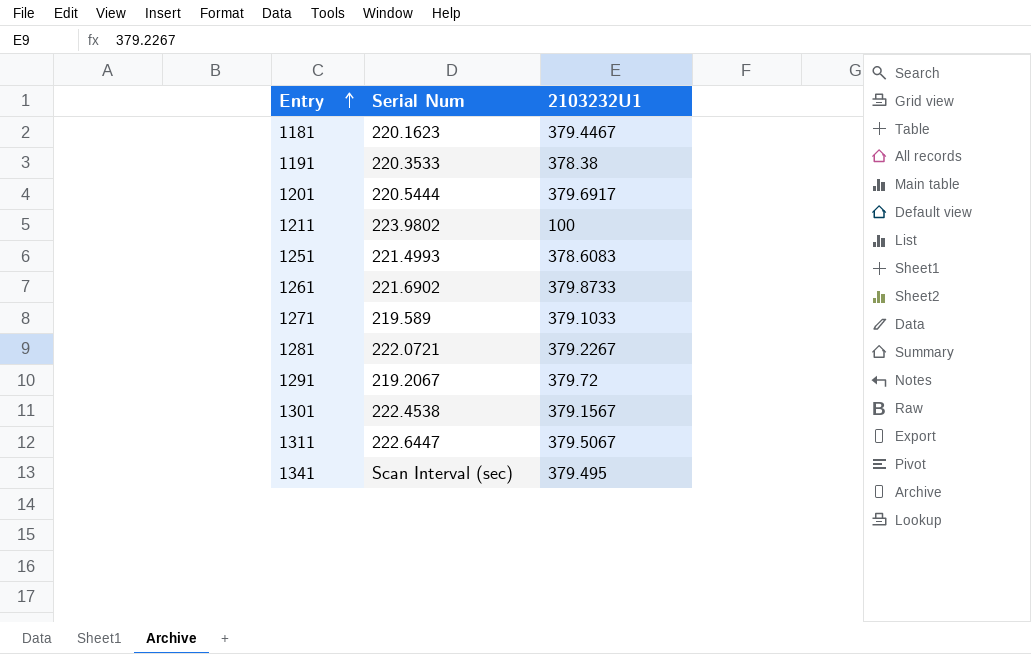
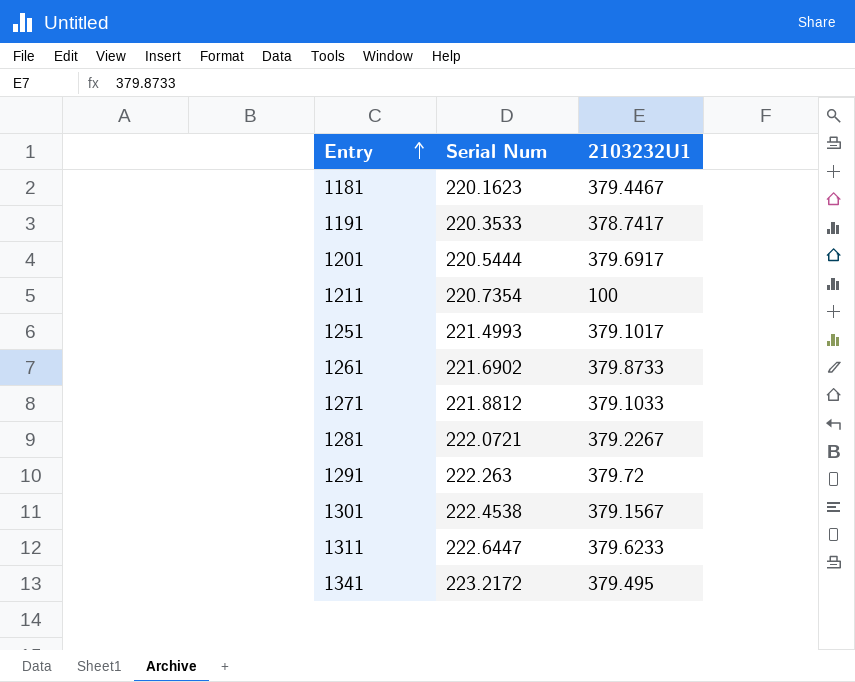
1191 | 2103232U1: 378.38 -> 378.7417
1211 | Serial Num: 223.9802 -> 220.7354
1251 | 2103232U1: 378.6083 -> 379.1017
1271 | Serial Num: 219.589 -> 221.8812
1291 | Serial Num: 219.2067 -> 222.263
1311 | 2103232U1: 379.5067 -> 379.6233
1341 | Serial Num: Scan Interval (sec) -> 223.2172

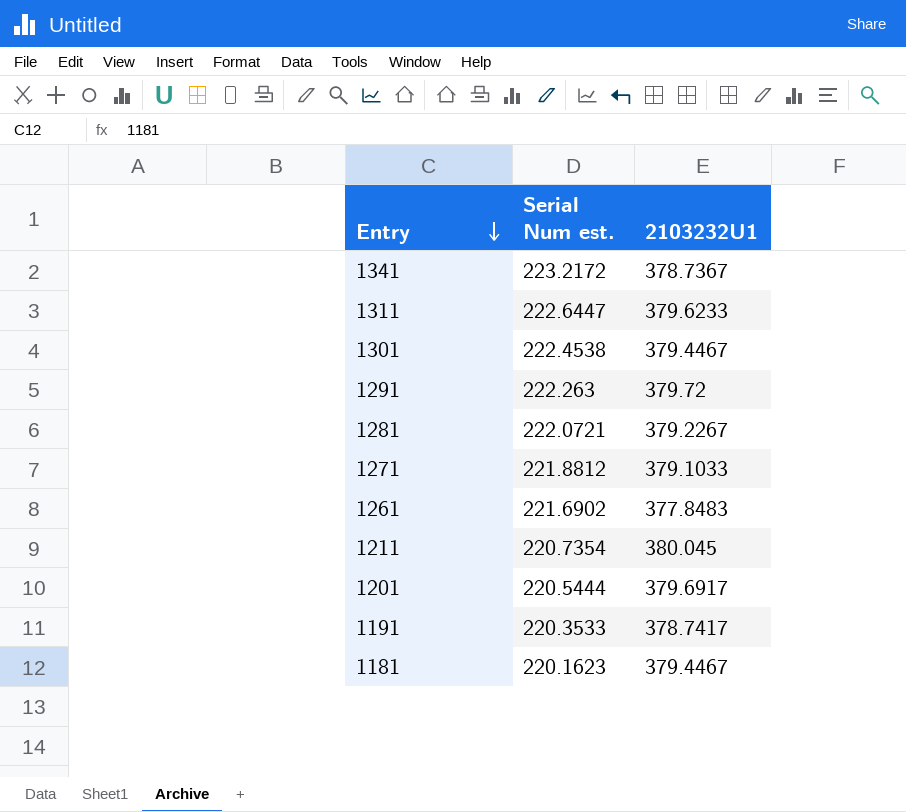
row order: Entry ascending -> Entry descending
column name: Serial Num -> Serial Num est.
row 1251: 221.4993 | 379.1017 -> none
1341 | 2103232U1: 379.495 -> 378.7367
1301 | 2103232U1: 379.1567 -> 379.4467
1261 | 2103232U1: 379.8733 -> 377.8483
1211 | 2103232U1: 100 -> 380.045

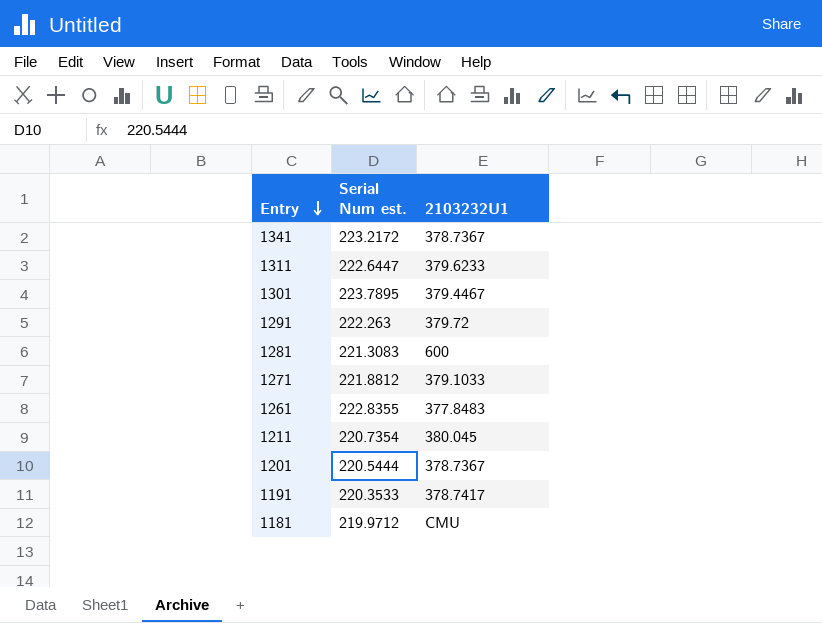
1301 | Serial Num est.: 222.4538 -> 223.7895
1281 | Serial Num est.: 222.0721 -> 221.3083
1281 | 2103232U1: 379.2267 -> 600
1261 | Serial Num est.: 221.6902 -> 222.8355
1201 | 2103232U1: 379.6917 -> 378.7367
1181 | Serial Num est.: 220.1623 -> 219.9712
1181 | 2103232U1: 379.4467 -> CMU

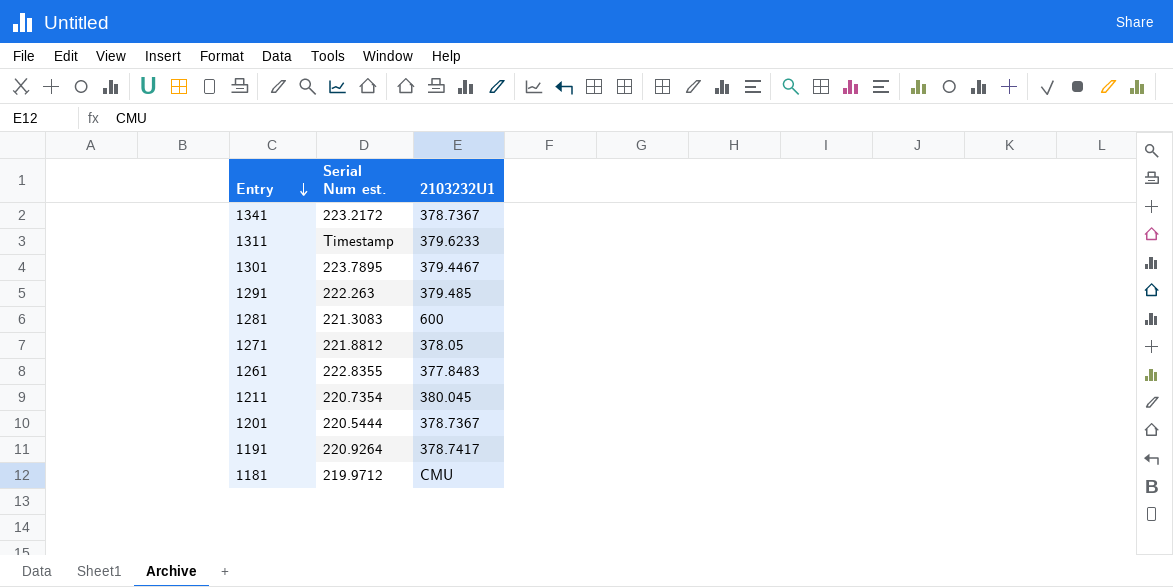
1311 | Serial Num est.: 222.6447 -> Timestamp
1291 | 2103232U1: 379.72 -> 379.485
1271 | 2103232U1: 379.1033 -> 378.05
1191 | Serial Num est.: 220.3533 -> 220.9264

